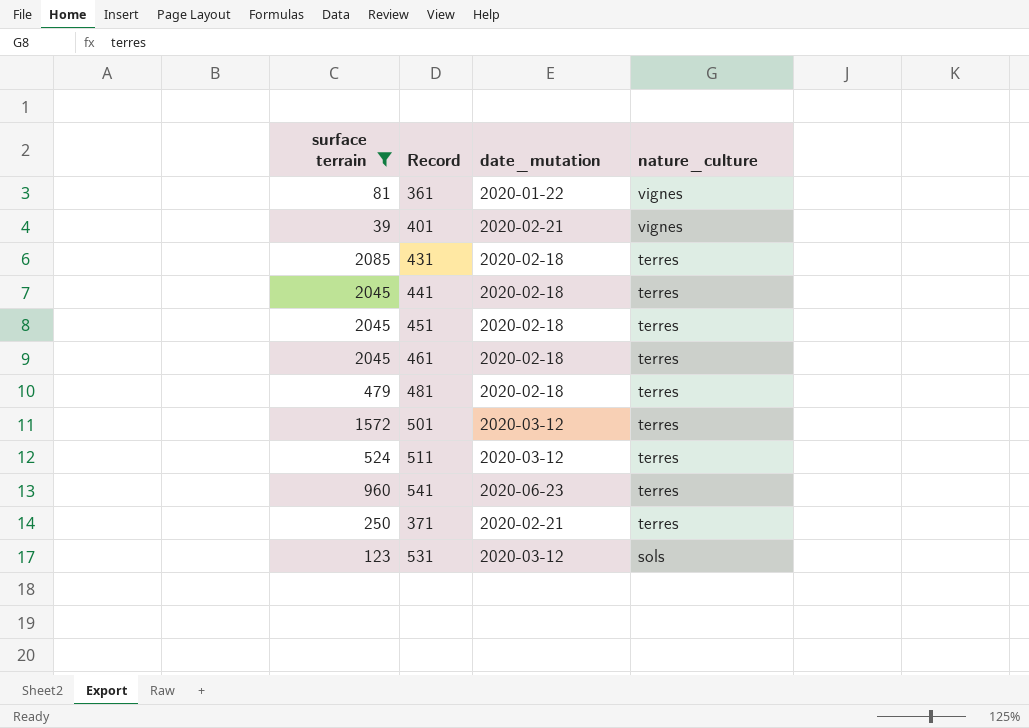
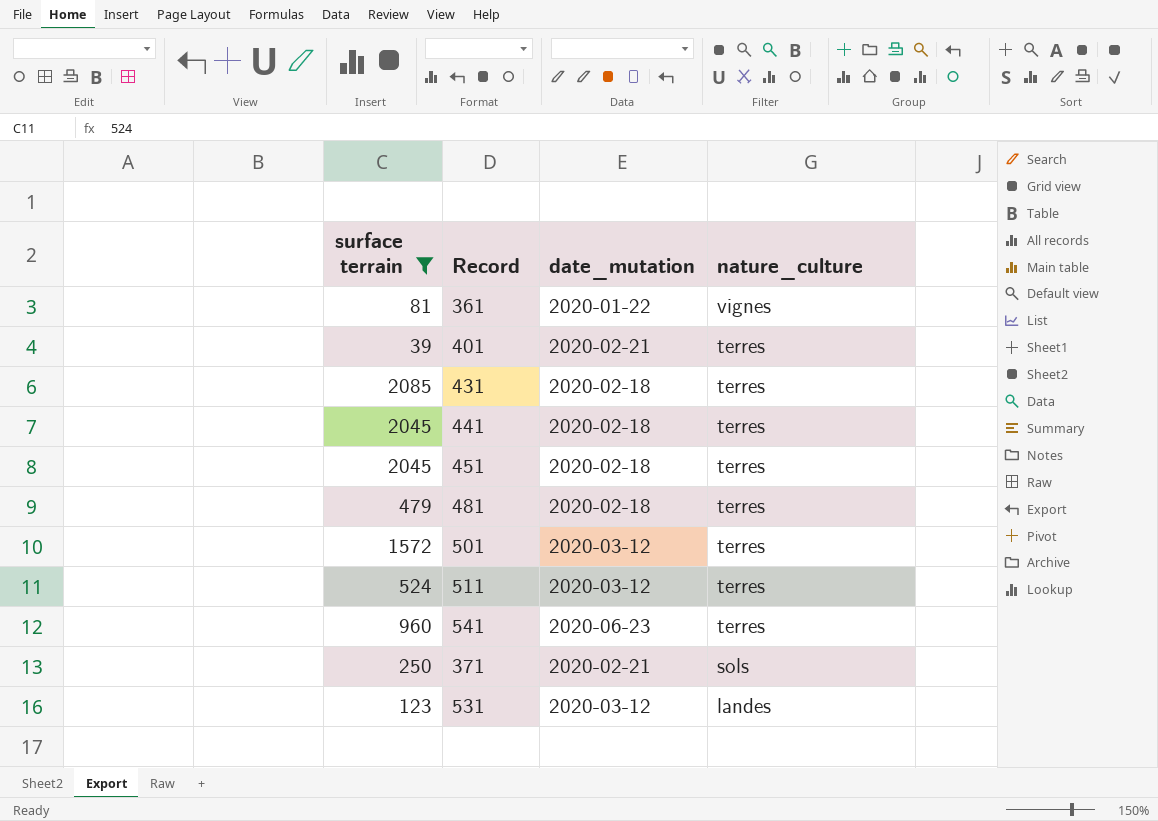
row 461: 2045 | 2020-02-18 | terres -> none
401 | nature_culture: vignes -> terres
371 | nature_culture: terres -> sols
531 | nature_culture: sols -> landes

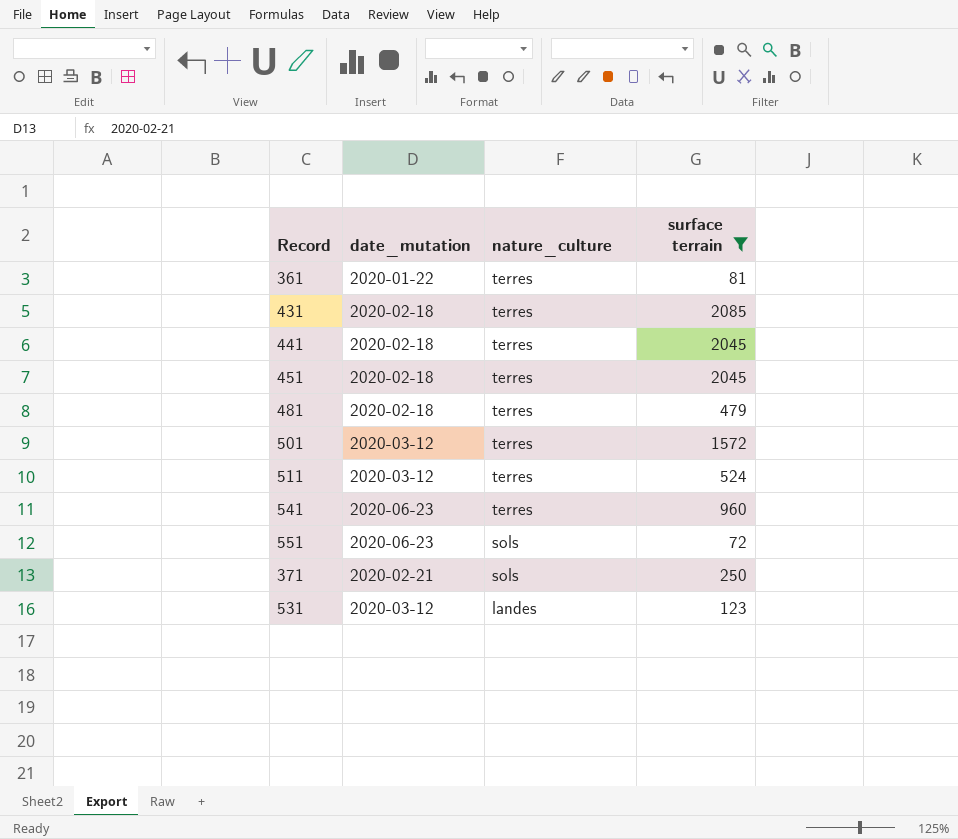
column surface terrain | position: 1 -> 4
row 401: 39 | 2020-02-21 | terres -> none
361 | nature_culture: vignes -> terres
row 551: none -> 2020-06-23 | sols | 72

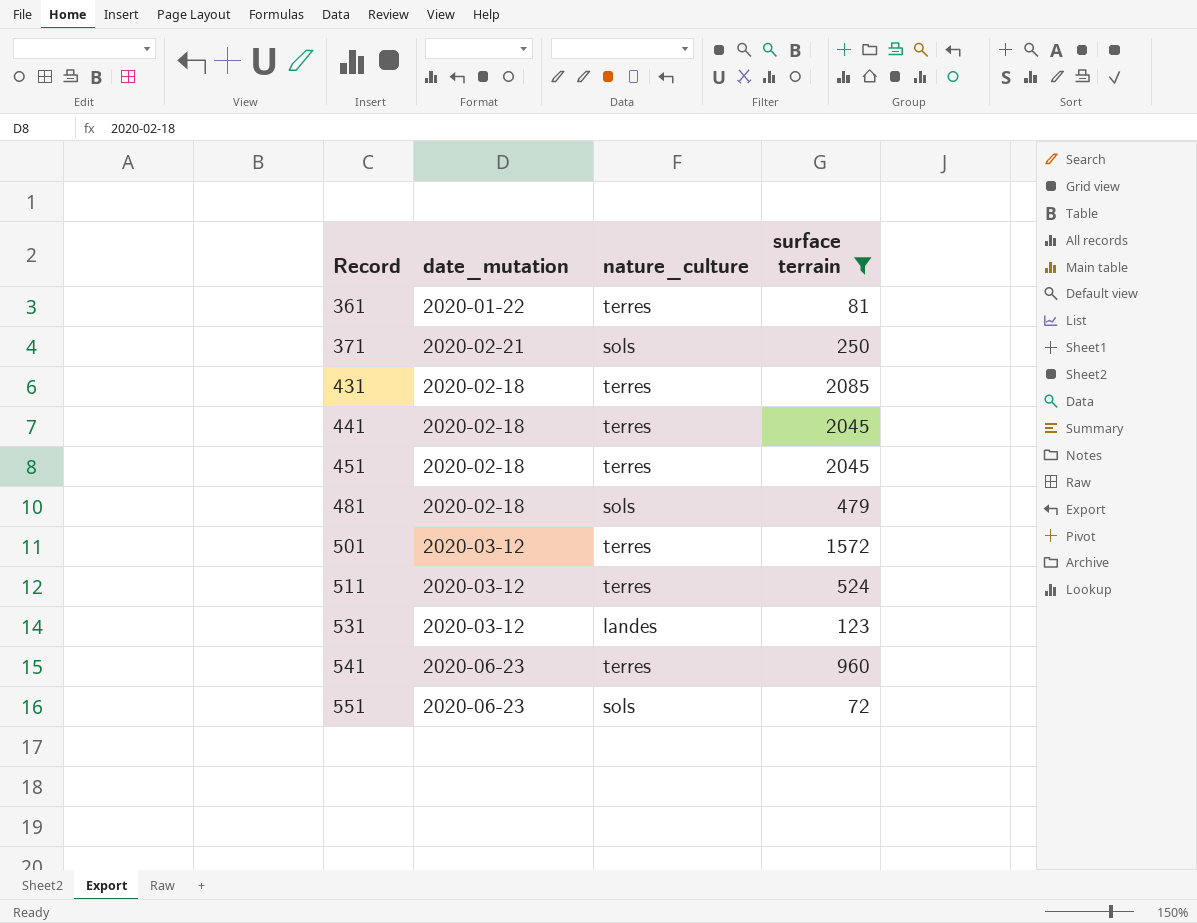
row order: nature_culture descending -> Record ascending
481 | nature_culture: terres -> sols

